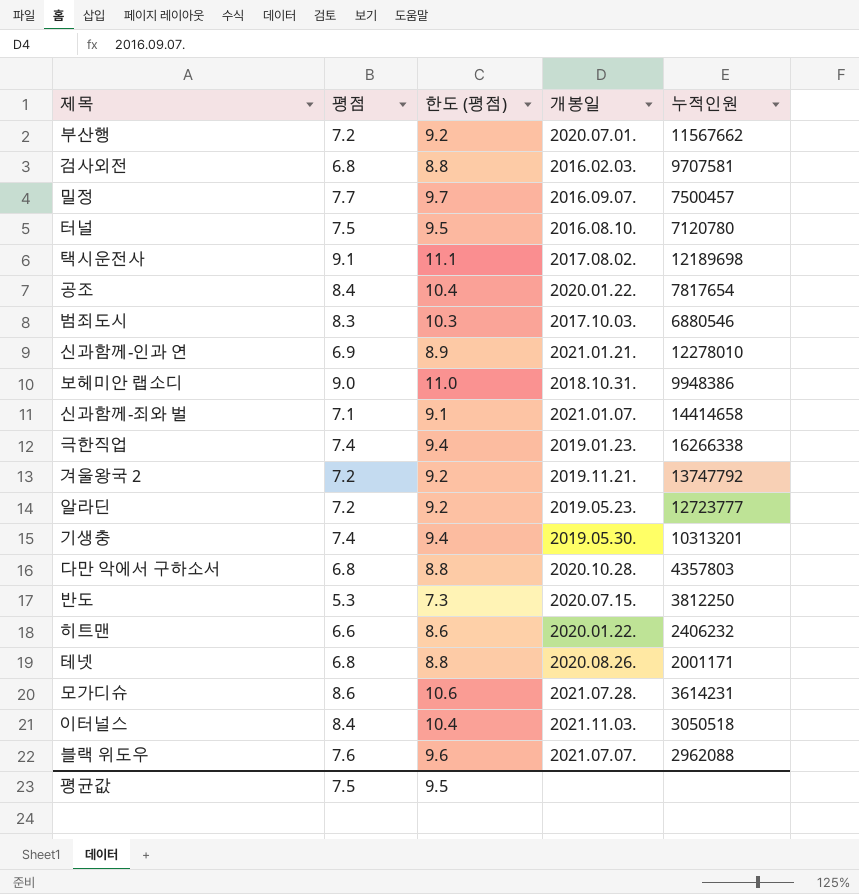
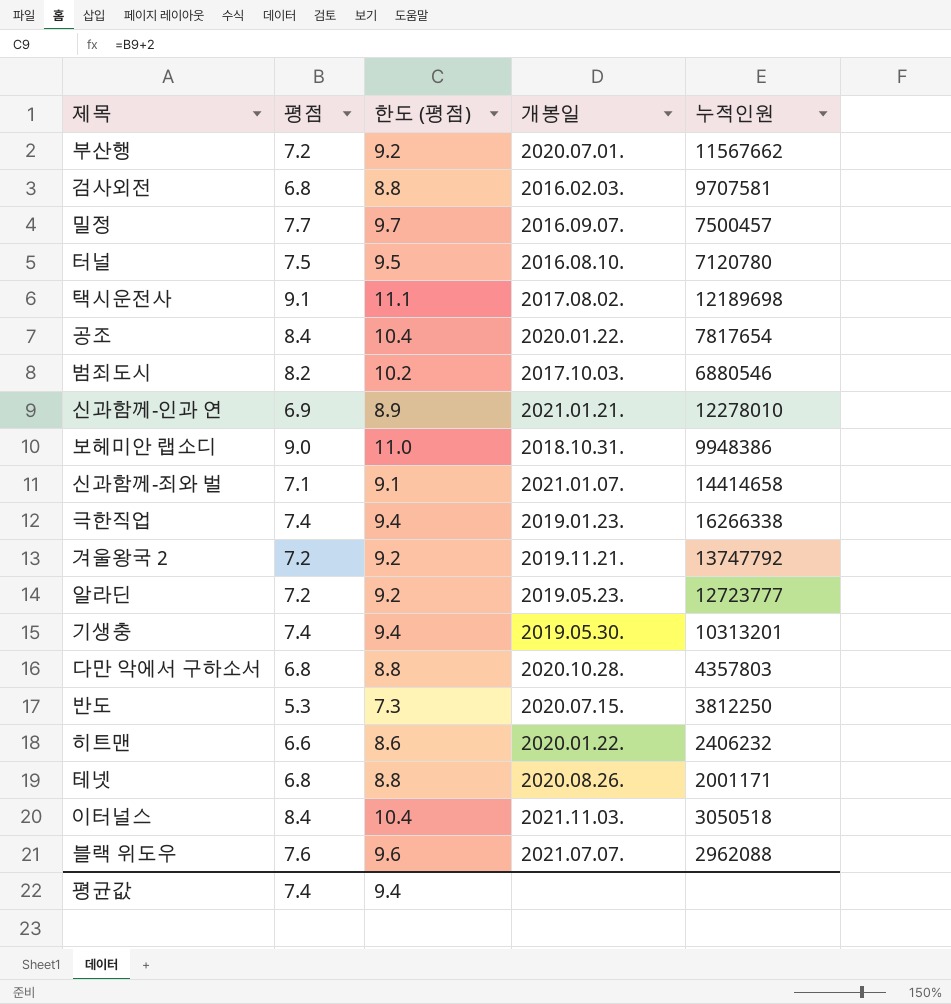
row 모가디슈: 8.6 | 10.6 | 2021.07.28. | 3614231 -> none
범죄도시 | 평점: 8.3 -> 8.2
범죄도시 | 한도 (평점): 10.3 -> 10.2
평균값 | 평점: 7.5 -> 7.4
평균값 | 한도 (평점): 9.5 -> 9.4

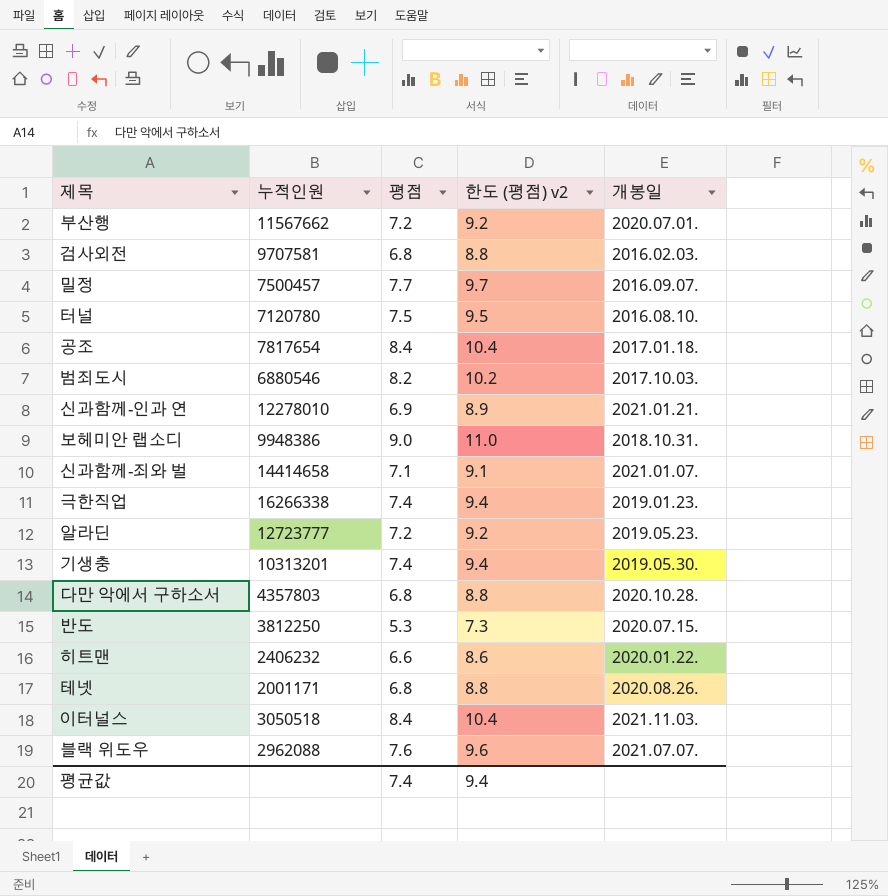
column 누적인원 | position: 5 -> 2
column name: 한도 (평점) -> 한도 (평점) v2
row 택시운전사: 9.1 | 11.1 | 2017.08.02. | 12189698 -> none
row 겨울왕국 2: 7.2 | 9.2 | 2019.11.21. | 13747792 -> none
공조 | 개봉일: 2020.01.22. -> 2017.01.18.

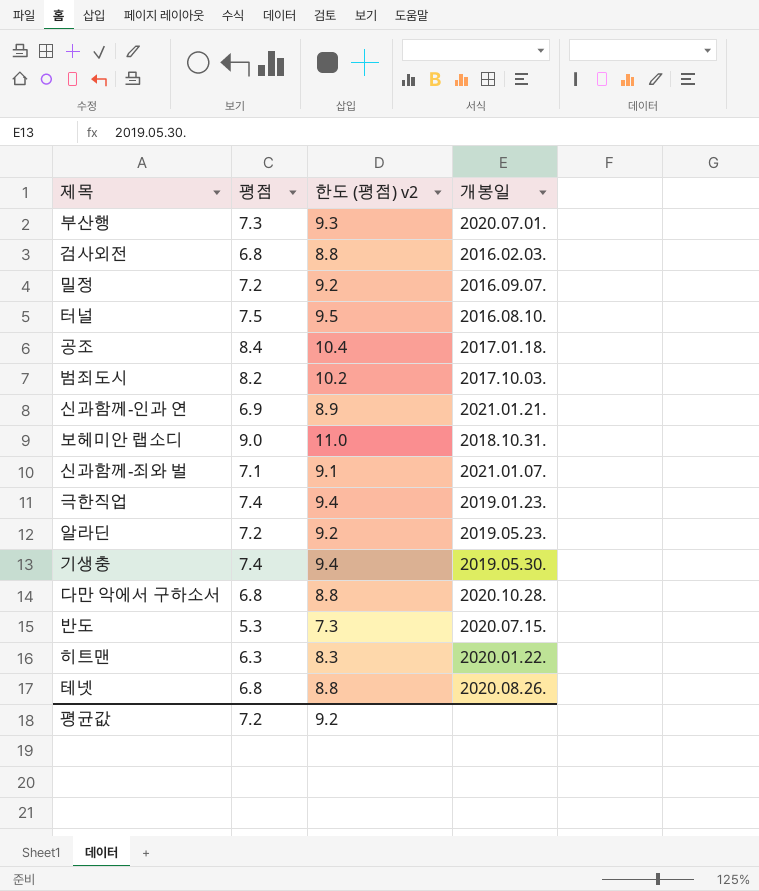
column 누적인원 | position: 2 -> none
row 이터널스: 3050518 | 8.4 | 10.4 | 2021.11.03. -> none
row 블랙 위도우: 2962088 | 7.6 | 9.6 | 2021.07.07. -> none
부산행 | 평점: 7.2 -> 7.3
부산행 | 한도 (평점) v2: 9.2 -> 9.3
밀정 | 평점: 7.7 -> 7.2
밀정 | 한도 (평점) v2: 9.7 -> 9.2
히트맨 | 평점: 6.6 -> 6.3
히트맨 | 한도 (평점) v2: 8.6 -> 8.3
평균값 | 평점: 7.4 -> 7.2
평균값 | 한도 (평점) v2: 9.4 -> 9.2

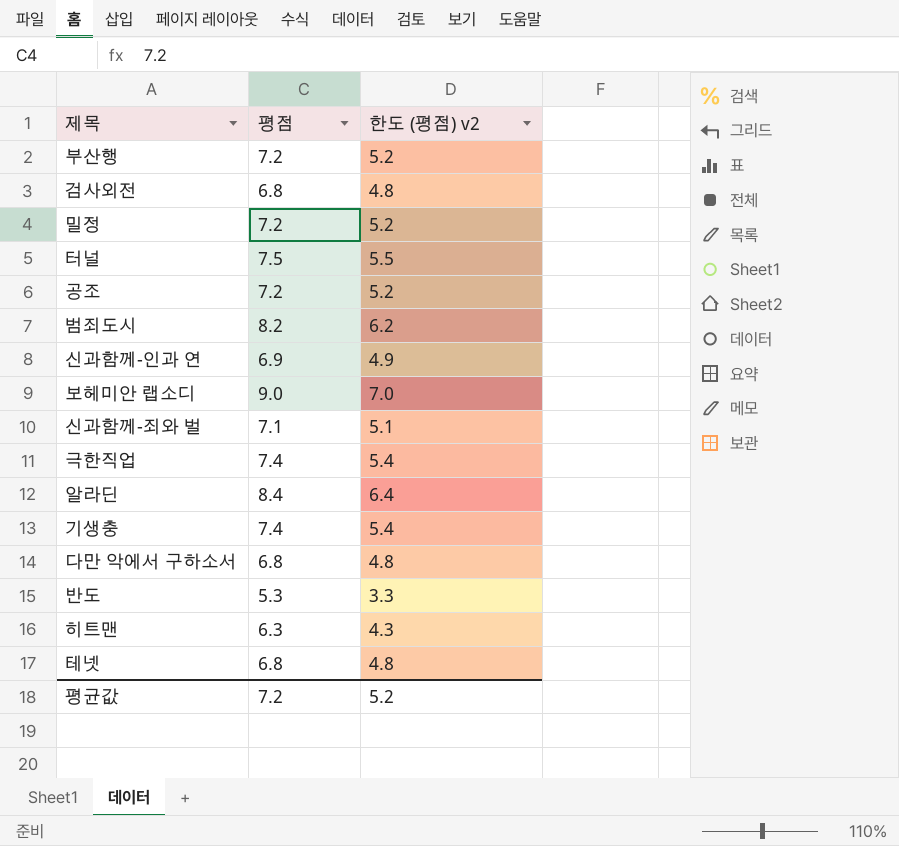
column 개봉일 | position: 4 -> none
column 한도 (평점) v2 | formula: [평점] + 2 -> [평점] - 2
부산행 | 평점: 7.3 -> 7.2
공조 | 평점: 8.4 -> 7.2
알라딘 | 평점: 7.2 -> 8.4
평균값 | 한도 (평점) v2: 9.2 -> 5.2

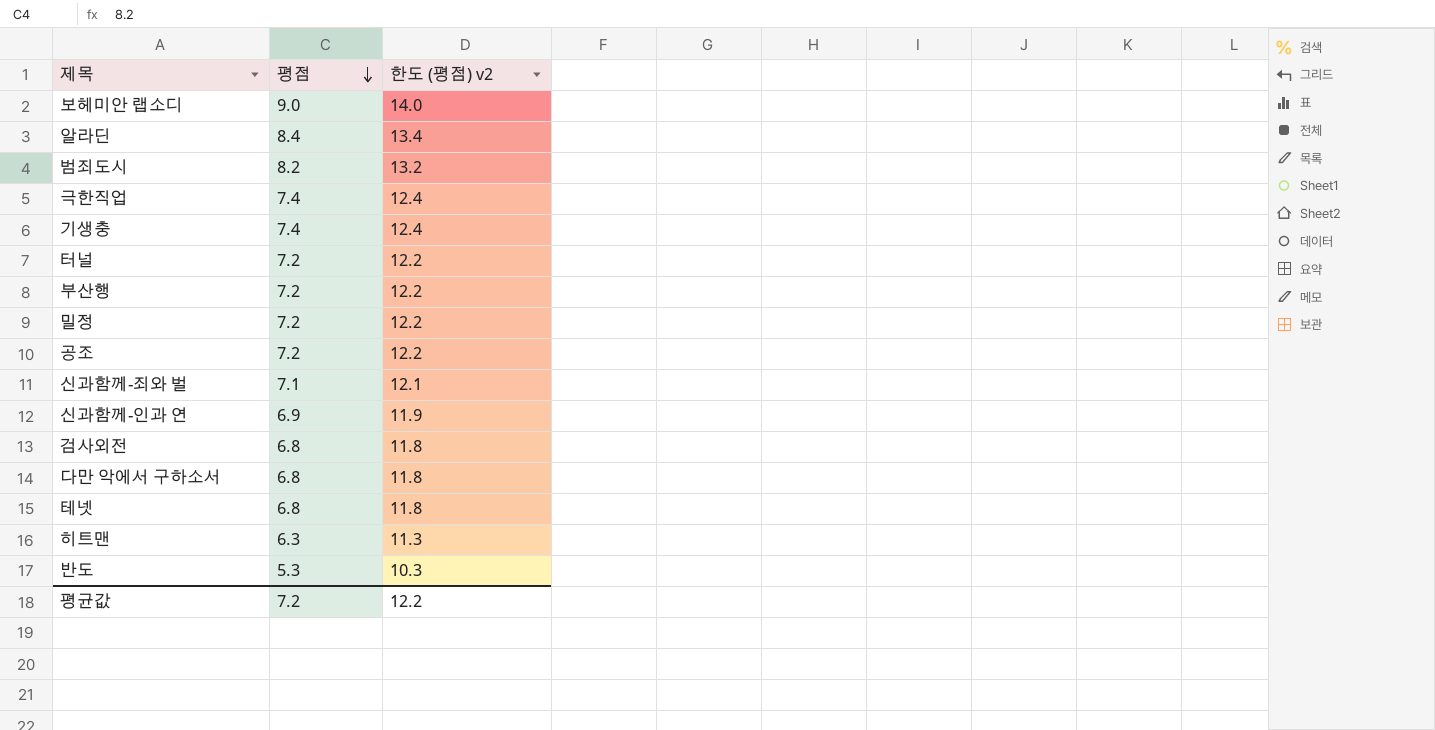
row order: none -> 평점 descending
column 한도 (평점) v2 | formula: [평점] - 2 -> [평점] + 5
터널 | 평점: 7.5 -> 7.2
평균값 | 한도 (평점) v2: 5.2 -> 12.2

